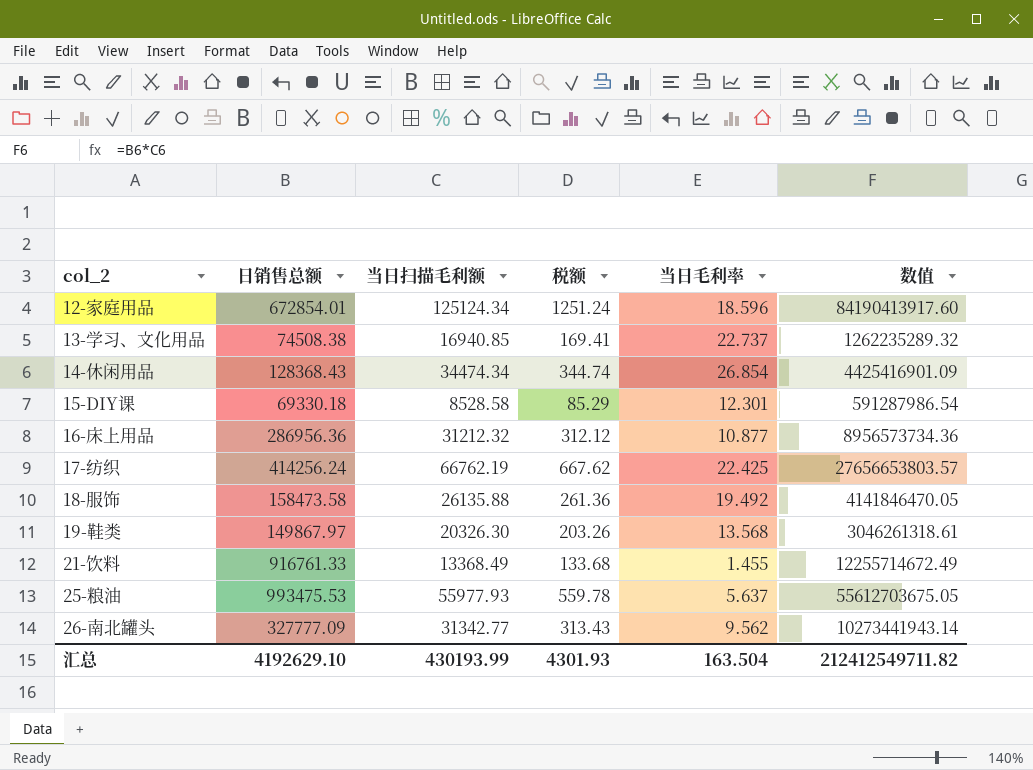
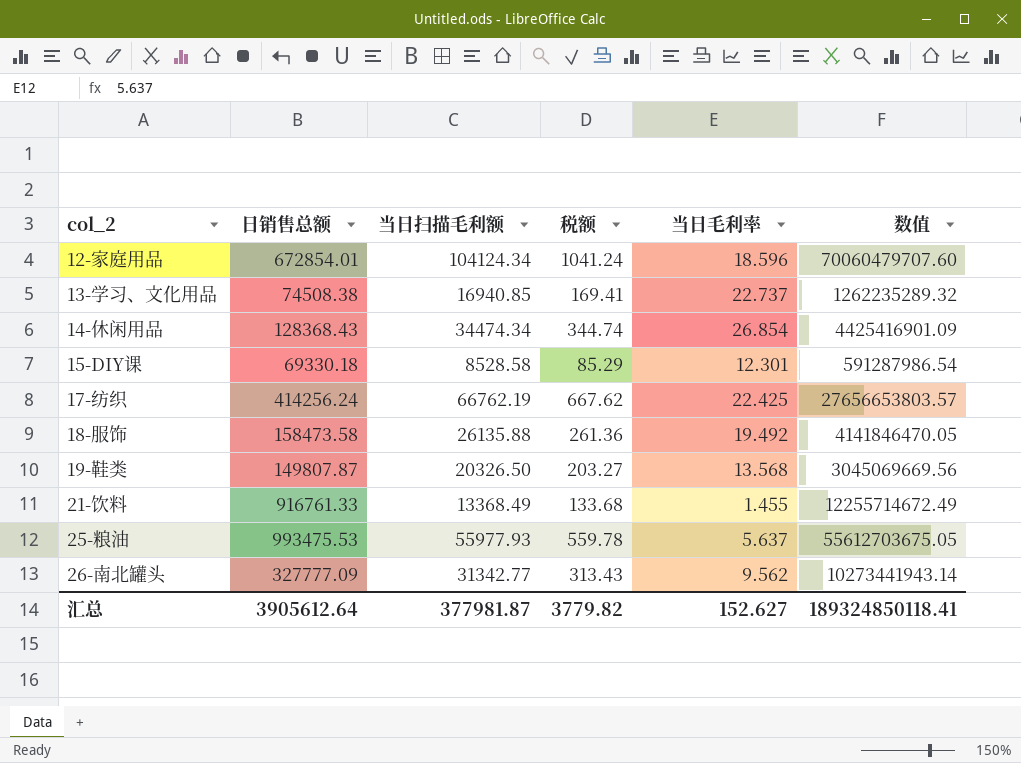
row 16-床上用品: 286956.36 | 31212.32 | 312.12 | 10.877 | 8956573734.36 -> none
12-家庭用品 | 当日扫描毛利额: 125124.34 -> 104124.34
12-家庭用品 | 税额: 1251.24 -> 1041.24
12-家庭用品 | 数值: 84190413917.60 -> 70060479707.60
19-鞋类 | 日销售总额: 149867.97 -> 149807.87
19-鞋类 | 当日扫描毛利额: 20326.30 -> 20326.50
19-鞋类 | 税额: 203.26 -> 203.27
19-鞋类 | 数值: 3046261318.61 -> 3045069669.56
汇总 | 日销售总额: 4192629.10 -> 3905612.64
汇总 | 当日扫描毛利额: 430193.99 -> 377981.87
汇总 | 税额: 4301.93 -> 3779.82
汇总 | 当日毛利率: 163.504 -> 152.627
汇总 | 数值: 212412549711.82 -> 189324850118.41

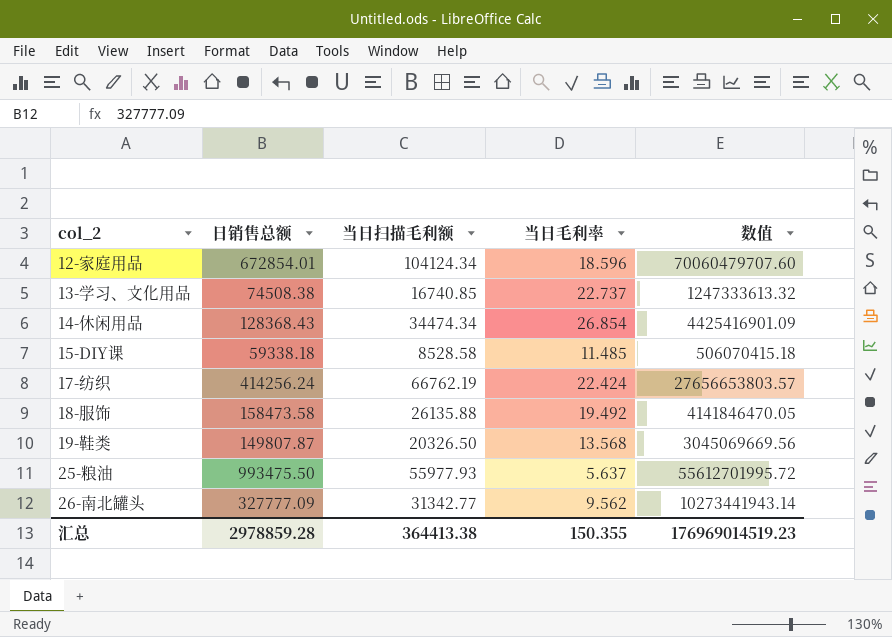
column 税额 | formula: [当日扫描毛利额] * 0.01 -> none
row 21-饮料: 916761.33 | 13368.49 | 133.68 | 1.455 | 12255714672.49 -> none
13-学习、文化用品 | 当日扫描毛利额: 16940.85 -> 16740.85
13-学习、文化用品 | 数值: 1262235289.32 -> 1247333613.32
15-DIY课 | 日销售总额: 69330.18 -> 59338.18
15-DIY课 | 当日毛利率: 12.301 -> 11.485
15-DIY课 | 数值: 591287986.54 -> 506070415.18
17-纺织 | 当日毛利率: 22.425 -> 22.424
25-粮油 | 日销售总额: 993475.53 -> 993475.50
25-粮油 | 数值: 55612703675.05 -> 55612701995.72
汇总 | 日销售总额: 3905612.64 -> 2978859.28
汇总 | 当日扫描毛利额: 377981.87 -> 364413.38
汇总 | 当日毛利率: 152.627 -> 150.355
汇总 | 数值: 189324850118.41 -> 176969014519.23

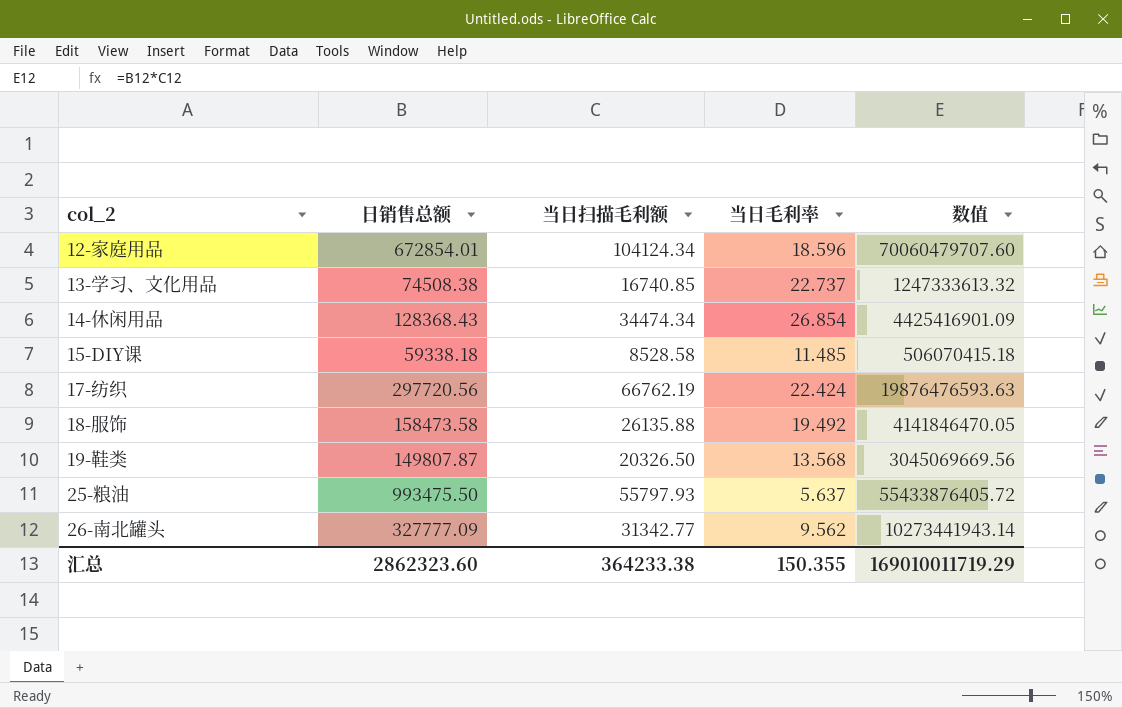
17-纺织 | 日销售总额: 414256.24 -> 297720.56
17-纺织 | 数值: 27656653803.57 -> 19876476593.63
25-粮油 | 当日扫描毛利额: 55977.93 -> 55797.93
25-粮油 | 数值: 55612701995.72 -> 55433876405.72
汇总 | 日销售总额: 2978859.28 -> 2862323.60
汇总 | 当日扫描毛利额: 364413.38 -> 364233.38
汇总 | 数值: 176969014519.23 -> 169010011719.29

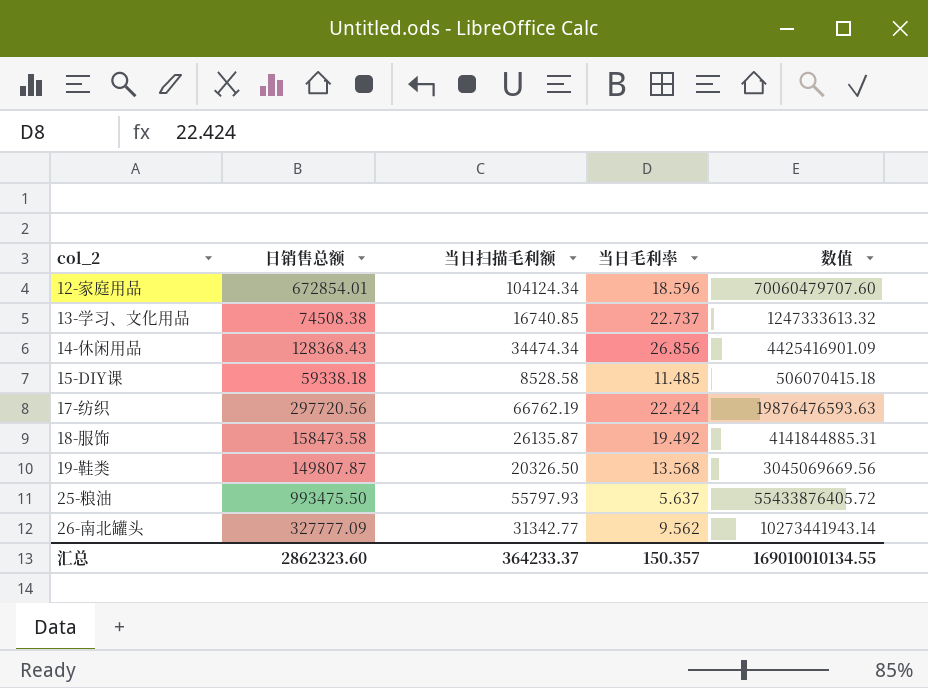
14-休闲用品 | 当日毛利率: 26.854 -> 26.856
18-服饰 | 当日扫描毛利额: 26135.88 -> 26135.87
18-服饰 | 数值: 4141846470.05 -> 4141844885.31
汇总 | 当日扫描毛利额: 364233.38 -> 364233.37
汇总 | 当日毛利率: 150.355 -> 150.357
汇总 | 数值: 169010011719.29 -> 169010010134.55

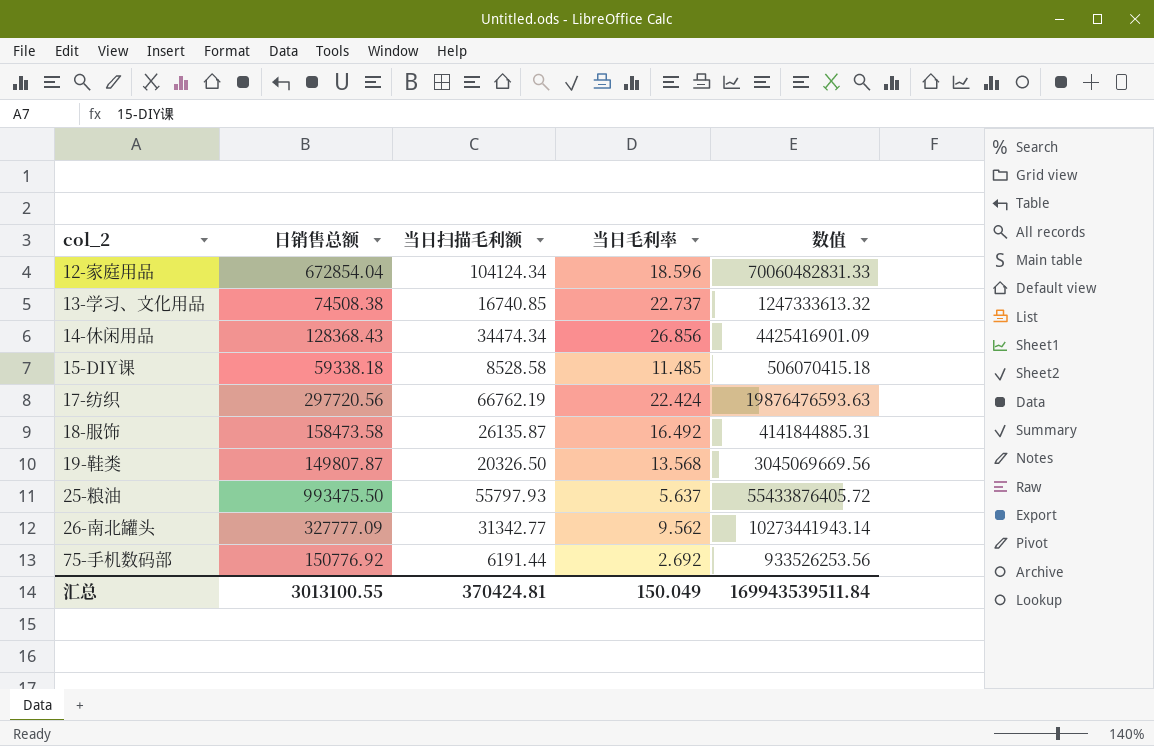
12-家庭用品 | 日销售总额: 672854.01 -> 672854.04
12-家庭用品 | 数值: 70060479707.60 -> 70060482831.33
18-服饰 | 当日毛利率: 19.492 -> 16.492
row 75-手机数码部: none -> 150776.92 | 6191.44 | 2.692 | 933526253.56
汇总 | 日销售总额: 2862323.60 -> 3013100.55
汇总 | 当日扫描毛利额: 364233.37 -> 370424.81
汇总 | 当日毛利率: 150.357 -> 150.049
汇总 | 数值: 169010010134.55 -> 169943539511.84

